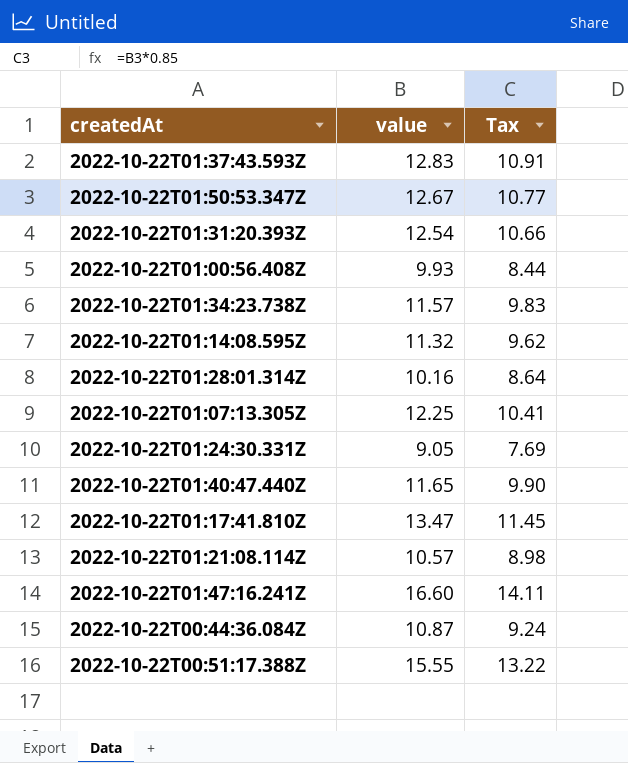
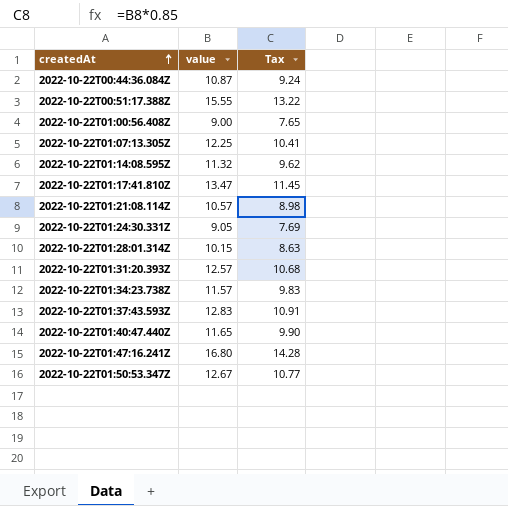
row order: none -> createdAt ascending
2022-10-22T01:00:56.408Z | value: 9.93 -> 9.00
2022-10-22T01:00:56.408Z | Tax: 8.44 -> 7.65
2022-10-22T01:28:01.314Z | value: 10.16 -> 10.15
2022-10-22T01:28:01.314Z | Tax: 8.64 -> 8.63
2022-10-22T01:31:20.393Z | value: 12.54 -> 12.57
2022-10-22T01:31:20.393Z | Tax: 10.66 -> 10.68
2022-10-22T01:47:16.241Z | value: 16.60 -> 16.80
2022-10-22T01:47:16.241Z | Tax: 14.11 -> 14.28

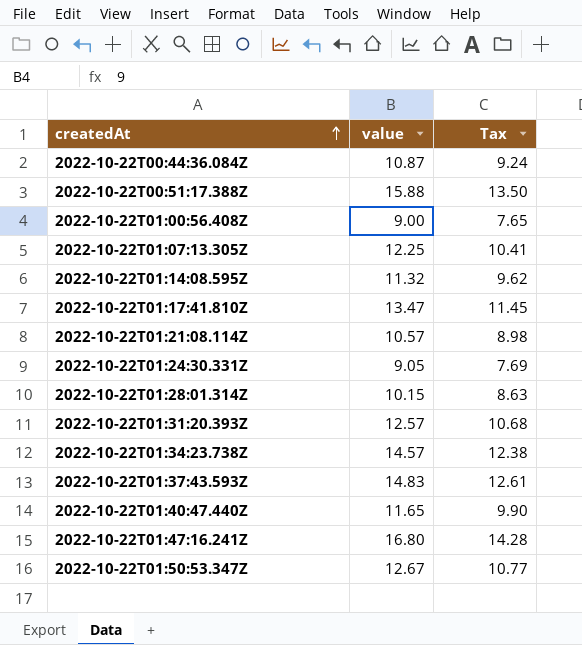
2022-10-22T00:51:17.388Z | value: 15.55 -> 15.88
2022-10-22T00:51:17.388Z | Tax: 13.22 -> 13.50
2022-10-22T01:34:23.738Z | value: 11.57 -> 14.57
2022-10-22T01:34:23.738Z | Tax: 9.83 -> 12.38
2022-10-22T01:37:43.593Z | value: 12.83 -> 14.83
2022-10-22T01:37:43.593Z | Tax: 10.91 -> 12.61

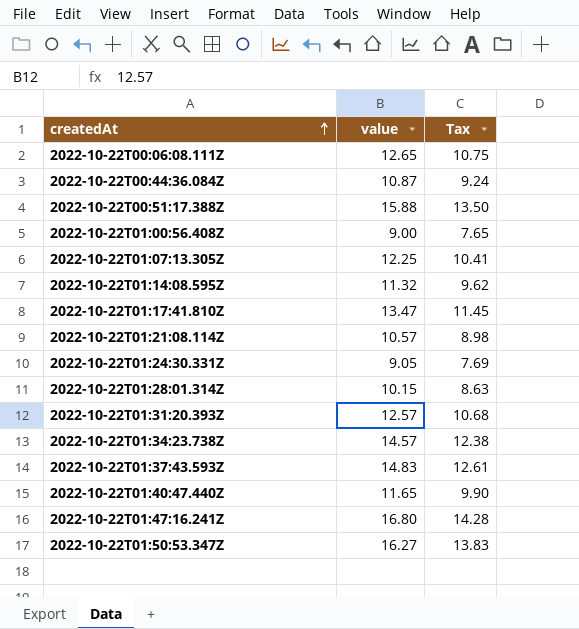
row 2022-10-22T00:06:08.111Z: none -> 12.65 | 10.75
2022-10-22T01:50:53.347Z | value: 12.67 -> 16.27
2022-10-22T01:50:53.347Z | Tax: 10.77 -> 13.83

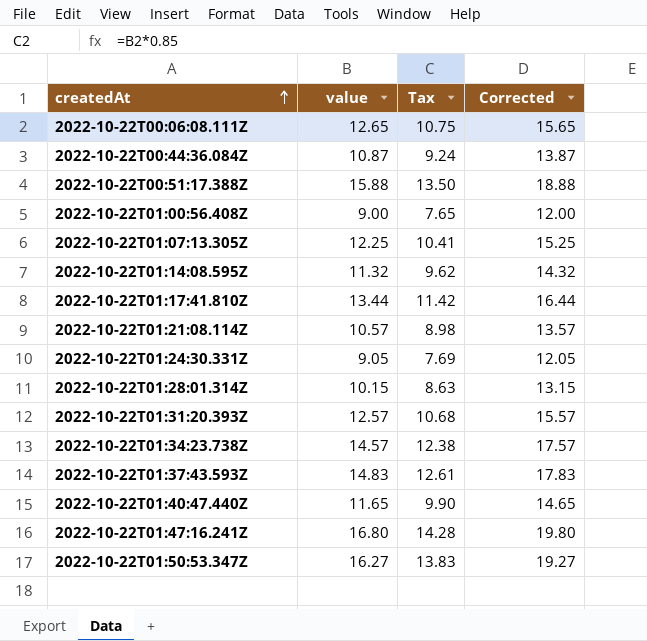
column Corrected | formula: none -> [value] + 3
2022-10-22T01:17:41.810Z | value: 13.47 -> 13.44
2022-10-22T01:17:41.810Z | Tax: 11.45 -> 11.42

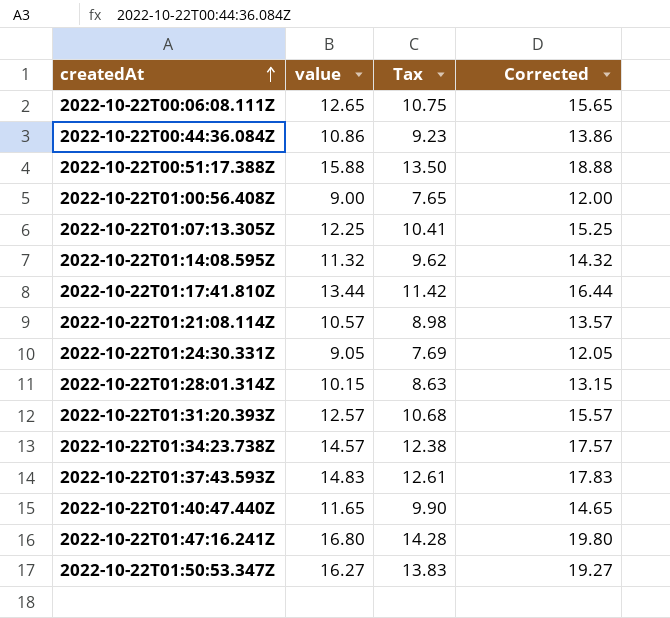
2022-10-22T00:44:36.084Z | value: 10.87 -> 10.86
2022-10-22T00:44:36.084Z | Tax: 9.24 -> 9.23
2022-10-22T00:44:36.084Z | Corrected: 13.87 -> 13.86

